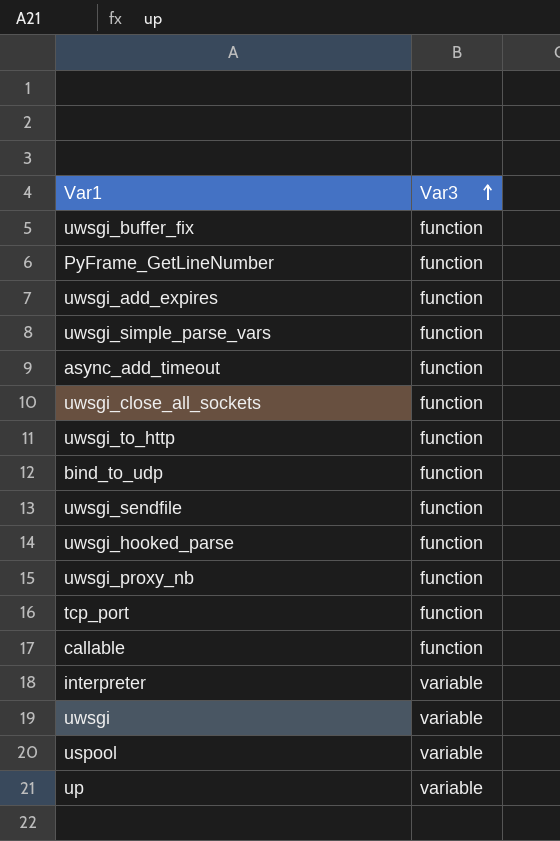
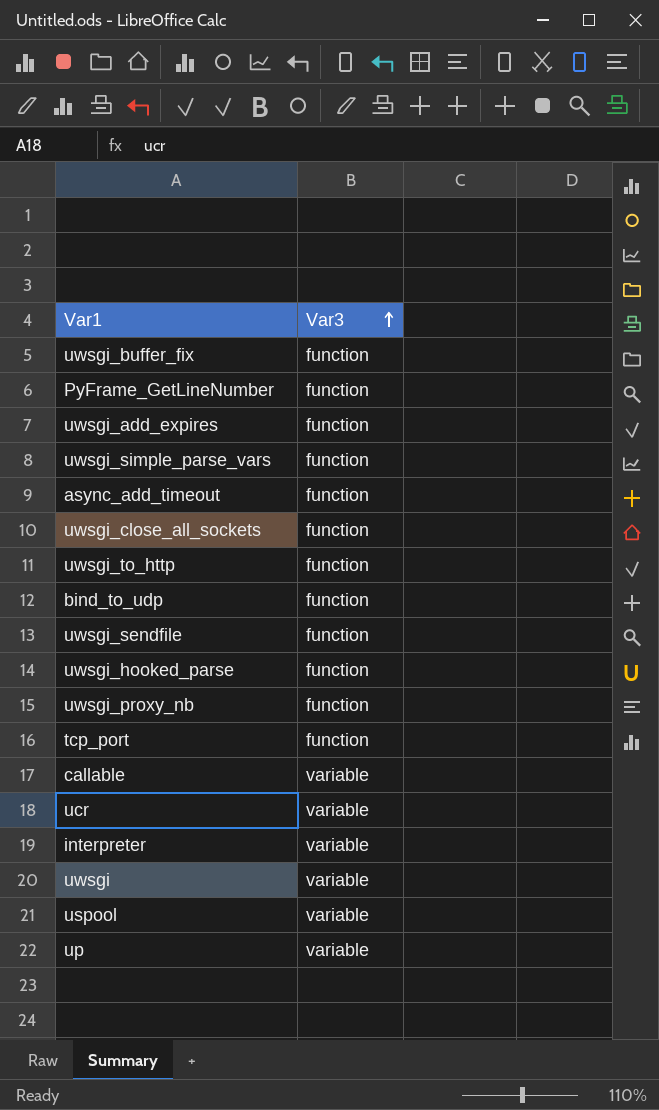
callable | Var3: function -> variable
row ucr: none -> variable

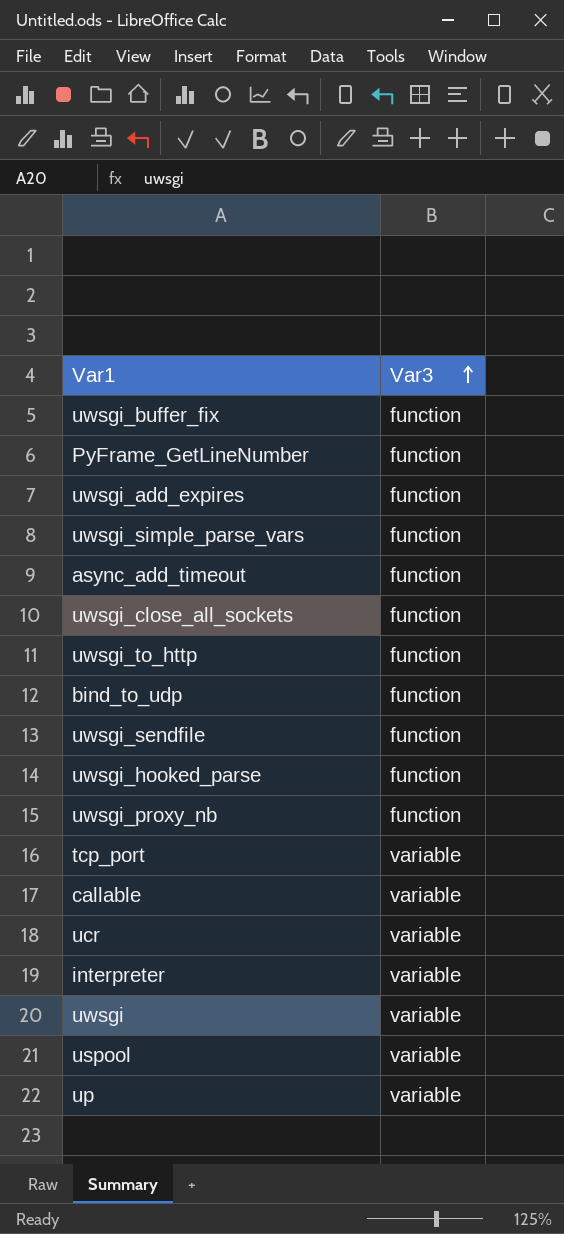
tcp_port | Var3: function -> variable

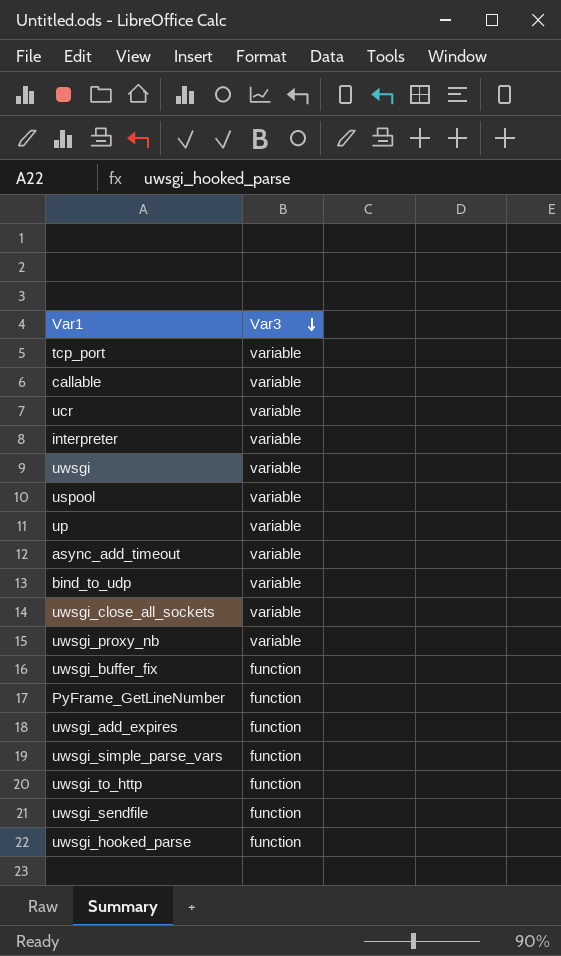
row order: Var3 ascending -> Var3 descending
async_add_timeout | Var3: function -> variable
bind_to_udp | Var3: function -> variable
uwsgi_close_all_sockets | Var3: function -> variable
uwsgi_proxy_nb | Var3: function -> variable

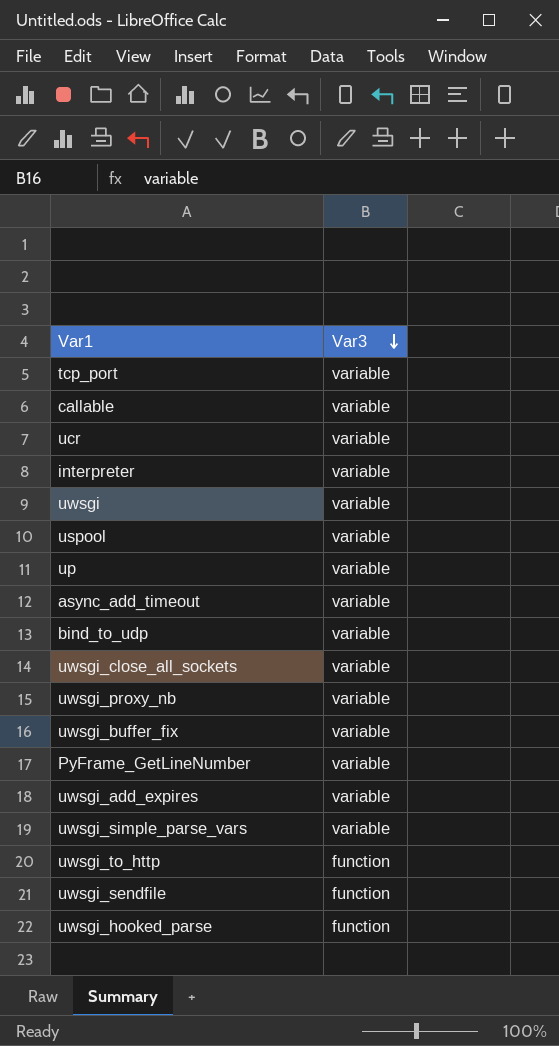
uwsgi_buffer_fix | Var3: function -> variable
PyFrame_GetLineNumber | Var3: function -> variable
uwsgi_add_expires | Var3: function -> variable
uwsgi_simple_parse_vars | Var3: function -> variable

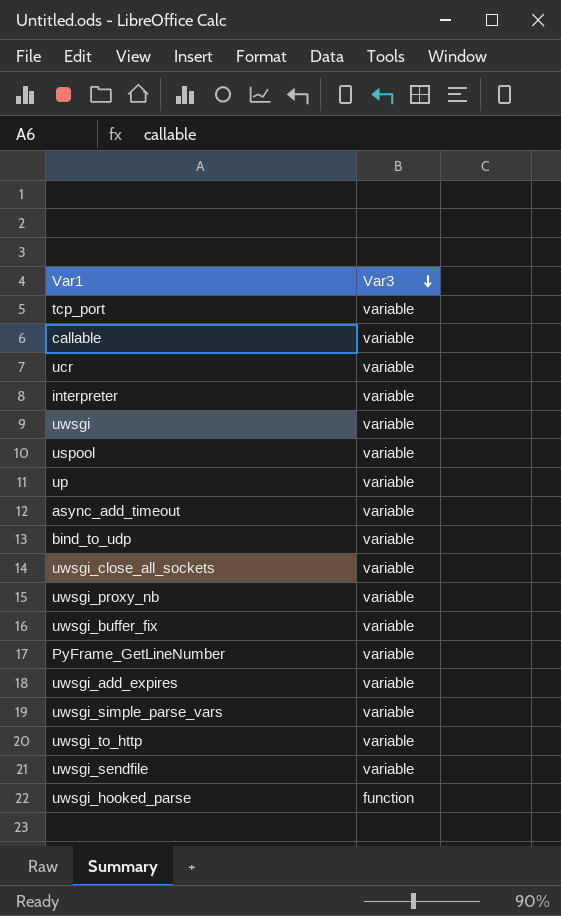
uwsgi_to_http | Var3: function -> variable
uwsgi_sendfile | Var3: function -> variable

